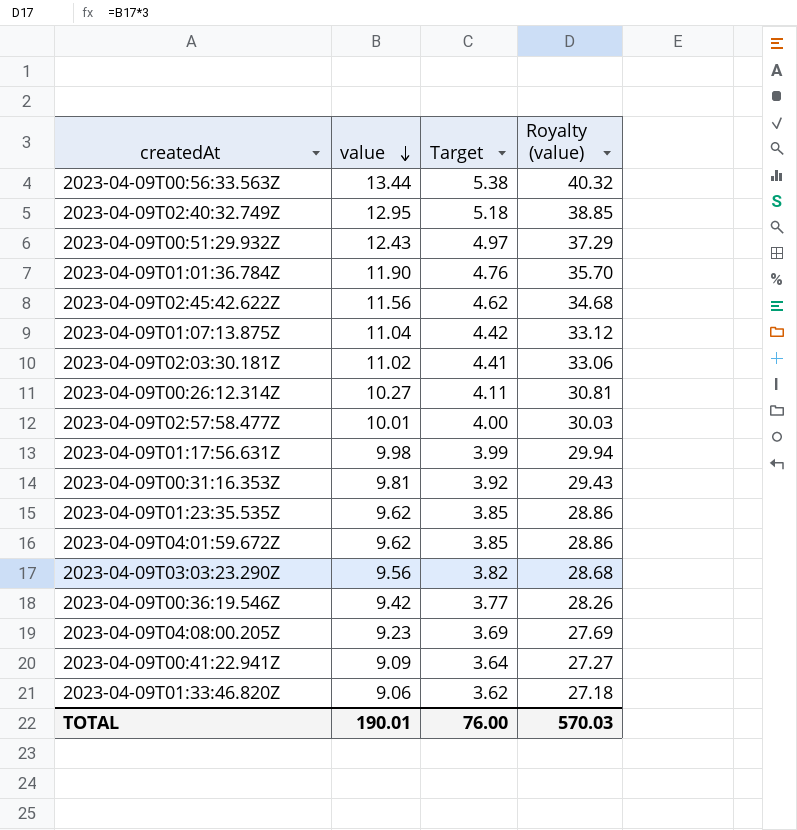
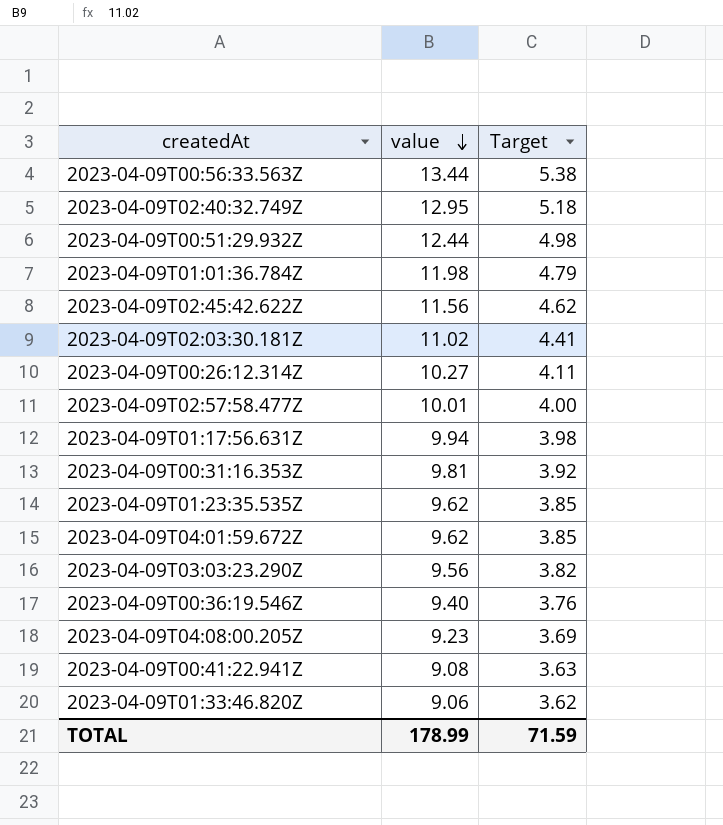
column Royalty (value) | formula: [value] * 3 -> none
row 2023-04-09T01:07:13.875Z: 11.04 | 4.42 | 33.12 -> none
2023-04-09T00:51:29.932Z | value: 12.43 -> 12.44
2023-04-09T00:51:29.932Z | Target: 4.97 -> 4.98
2023-04-09T01:01:36.784Z | value: 11.90 -> 11.98
2023-04-09T01:01:36.784Z | Target: 4.76 -> 4.79
2023-04-09T01:17:56.631Z | value: 9.98 -> 9.94
2023-04-09T01:17:56.631Z | Target: 3.99 -> 3.98
2023-04-09T00:36:19.546Z | value: 9.42 -> 9.40
2023-04-09T00:36:19.546Z | Target: 3.77 -> 3.76
2023-04-09T00:41:22.941Z | value: 9.09 -> 9.08
2023-04-09T00:41:22.941Z | Target: 3.64 -> 3.63
TOTAL | value: 190.01 -> 178.99
TOTAL | Target: 76.00 -> 71.59

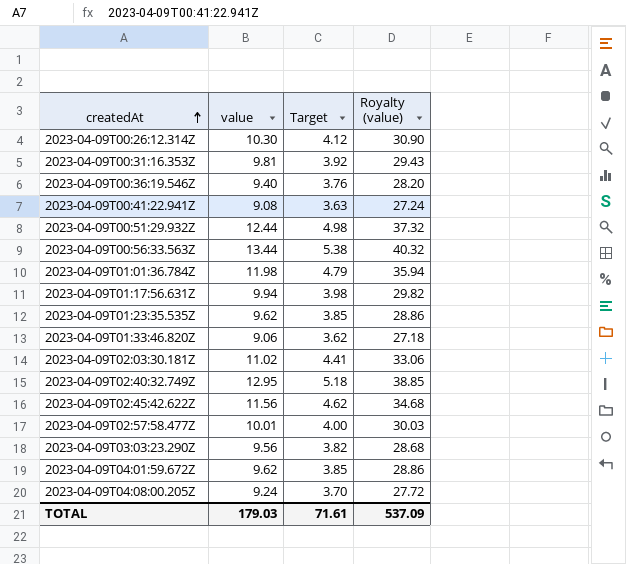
row order: value descending -> createdAt ascending
column Royalty (value) | formula: none -> [value] * 3
2023-04-09T00:26:12.314Z | value: 10.27 -> 10.30
2023-04-09T00:26:12.314Z | Target: 4.11 -> 4.12
2023-04-09T04:08:00.205Z | value: 9.23 -> 9.24
2023-04-09T04:08:00.205Z | Target: 3.69 -> 3.70
TOTAL | value: 178.99 -> 179.03
TOTAL | Target: 71.59 -> 71.61

